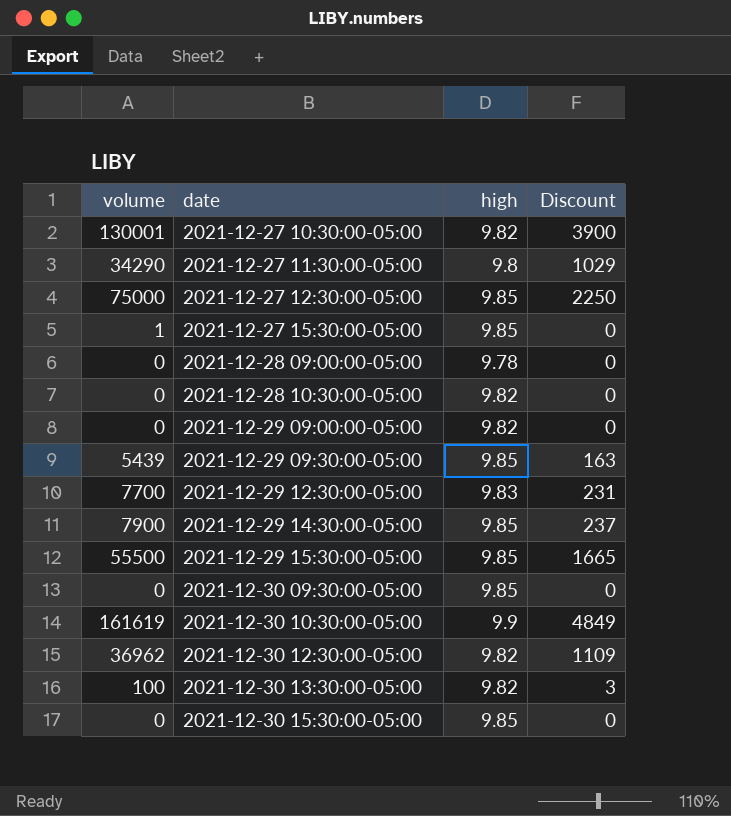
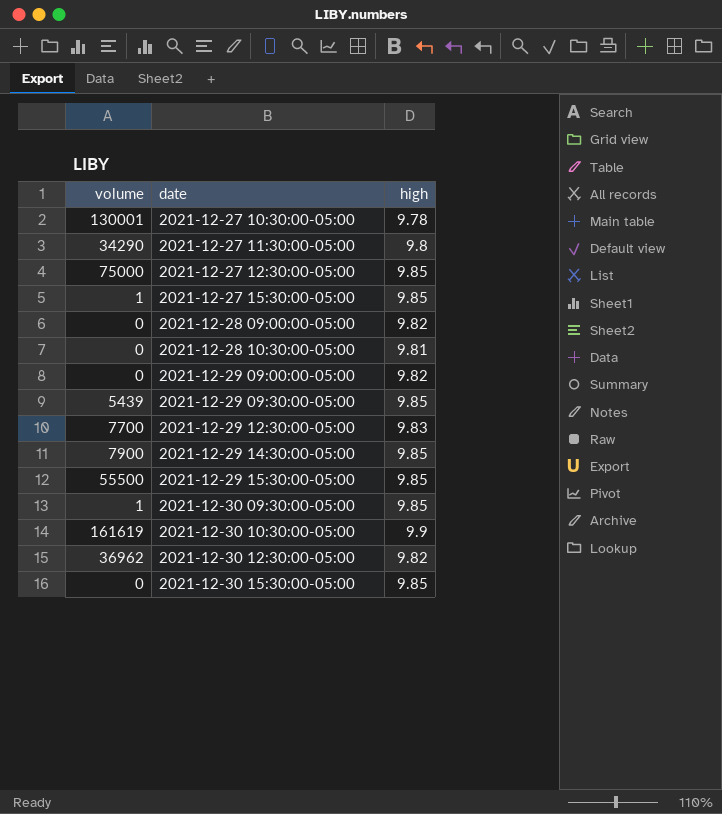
column Discount | formula: [volume] * 0.03 -> none
row 2021-12-30 13:30:00-05:00: 100 | 9.82 | 3 -> none
2021-12-27 10:30:00-05:00 | high: 9.82 -> 9.78
2021-12-28 09:00:00-05:00 | high: 9.78 -> 9.82
2021-12-28 10:30:00-05:00 | high: 9.82 -> 9.81
2021-12-30 09:30:00-05:00 | volume: 0 -> 1

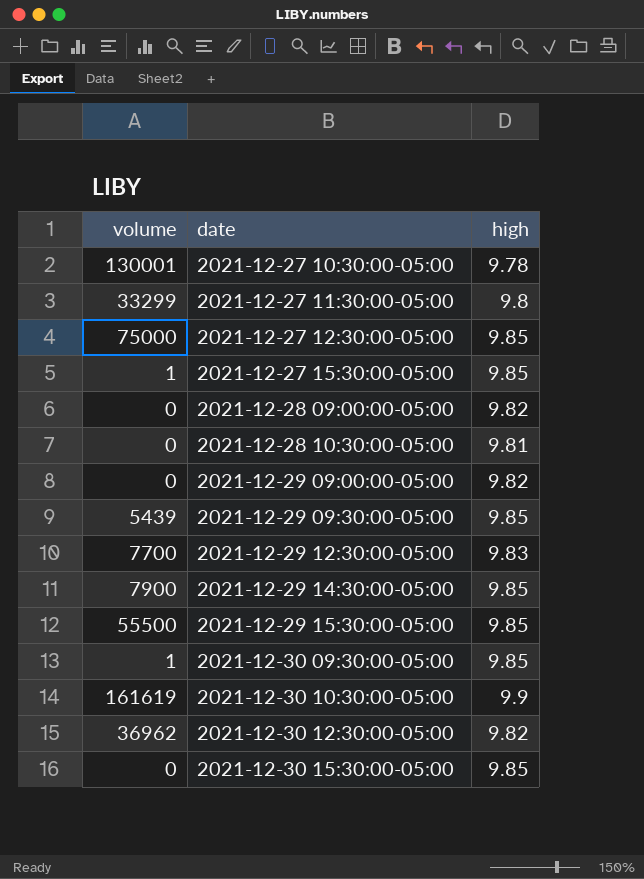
2021-12-27 11:30:00-05:00 | volume: 34290 -> 33299

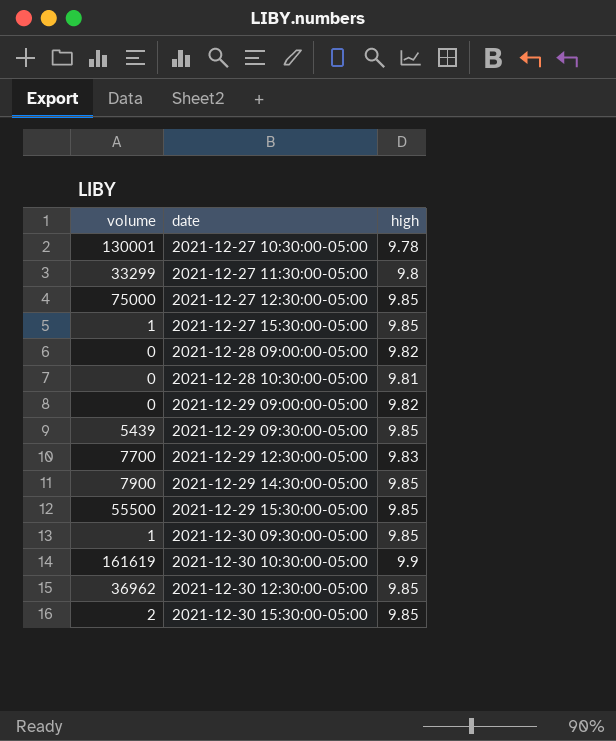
2021-12-30 12:30:00-05:00 | high: 9.82 -> 9.85
2021-12-30 15:30:00-05:00 | volume: 0 -> 2

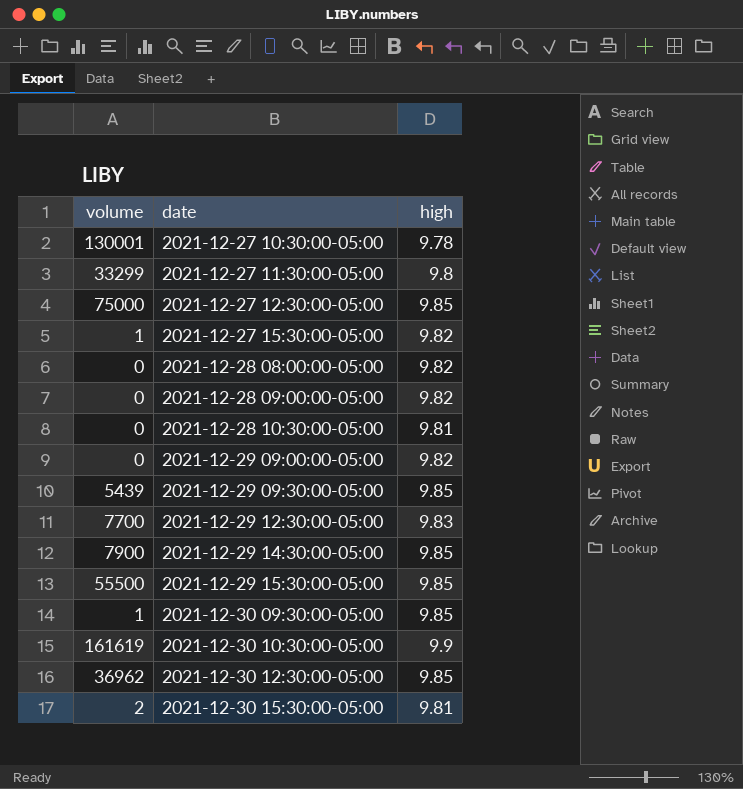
2021-12-27 15:30:00-05:00 | high: 9.85 -> 9.82
row 2021-12-28 08:00:00-05:00: none -> 0 | 9.82
2021-12-30 15:30:00-05:00 | high: 9.85 -> 9.81

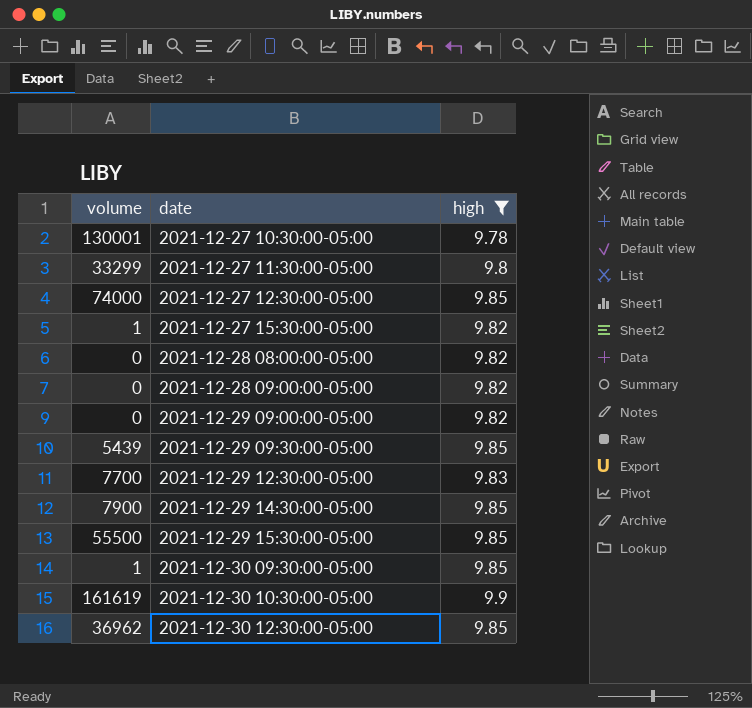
filter: none -> high != 9.81
2021-12-27 12:30:00-05:00 | volume: 75000 -> 74000

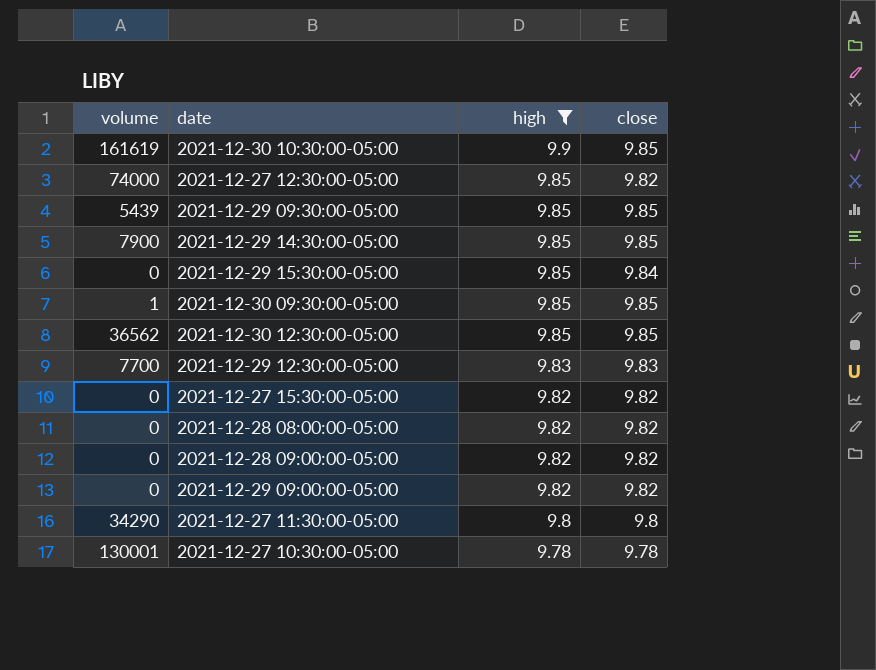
row order: date ascending -> high descending
column close | position: none -> 4
2021-12-29 15:30:00-05:00 | volume: 55500 -> 0
2021-12-30 12:30:00-05:00 | volume: 36962 -> 36562
2021-12-27 15:30:00-05:00 | volume: 1 -> 0
2021-12-27 11:30:00-05:00 | volume: 33299 -> 34290

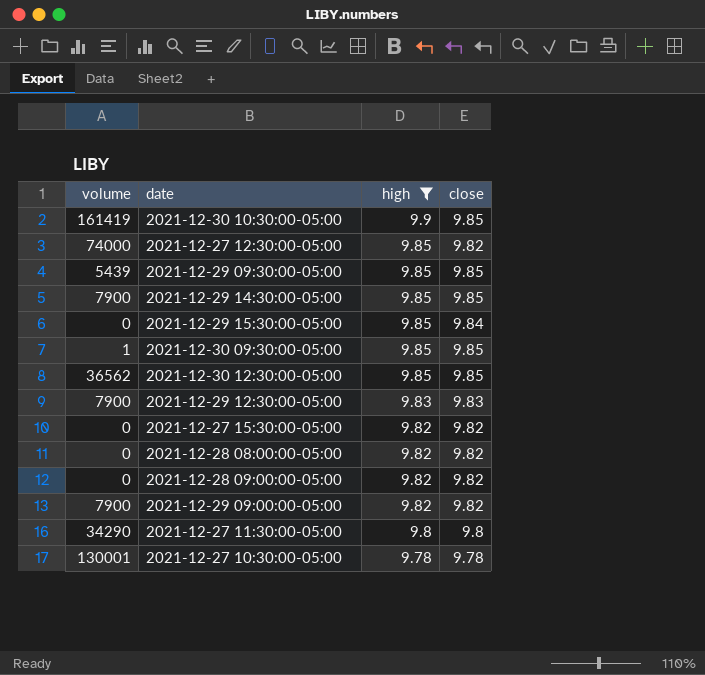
2021-12-30 10:30:00-05:00 | volume: 161619 -> 161419
2021-12-29 12:30:00-05:00 | volume: 7700 -> 7900
2021-12-29 09:00:00-05:00 | volume: 0 -> 7900

